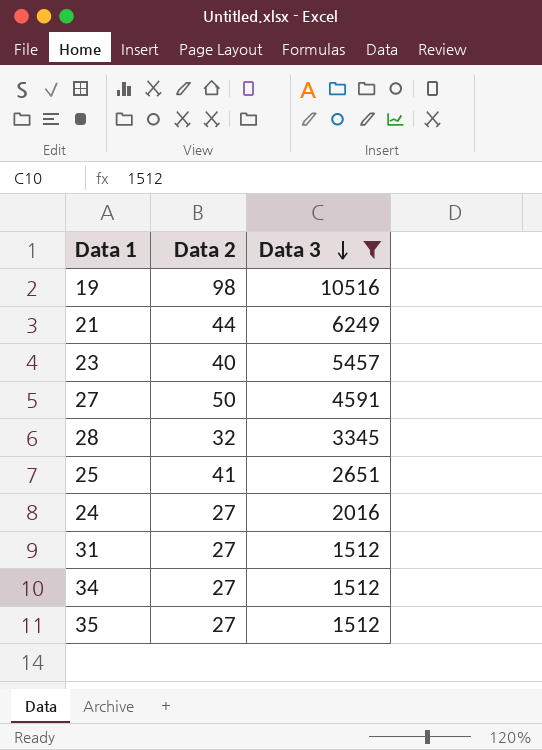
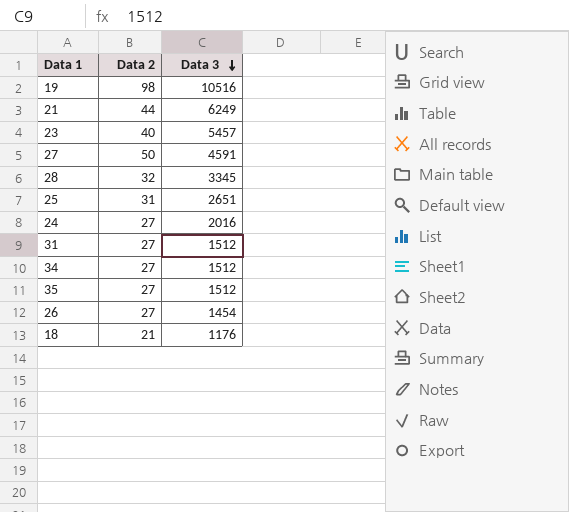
filter: Data 3 >= 1512 -> none
25 | Data 2: 41 -> 31

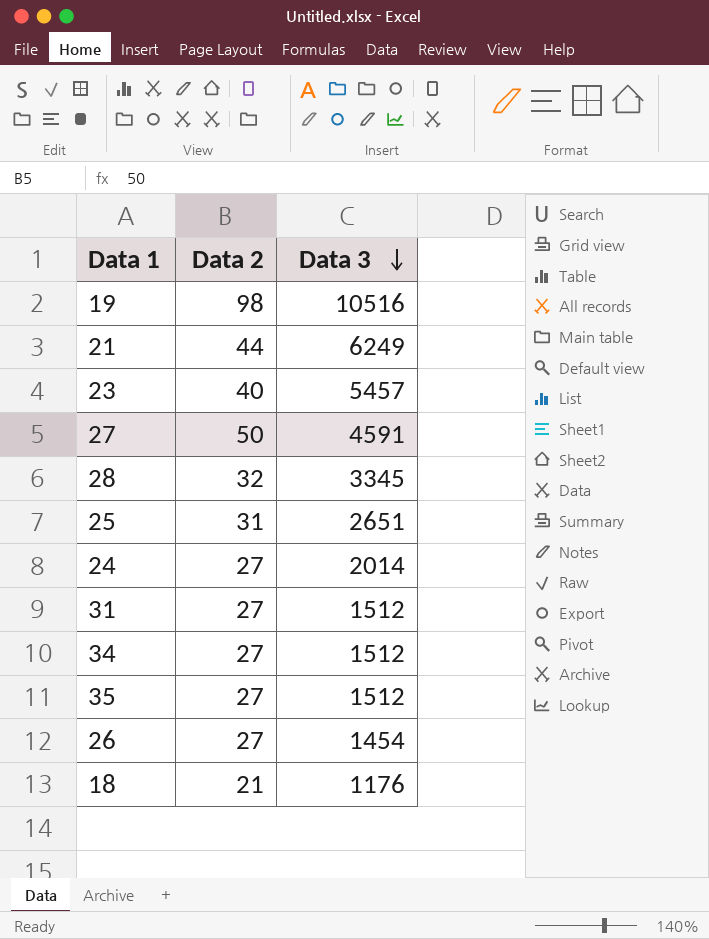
24 | Data 3: 2016 -> 2014

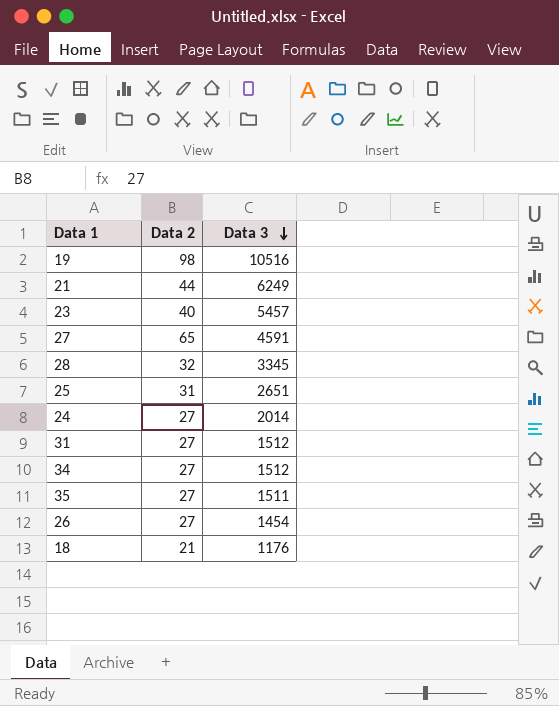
27 | Data 2: 50 -> 65
35 | Data 3: 1512 -> 1511

